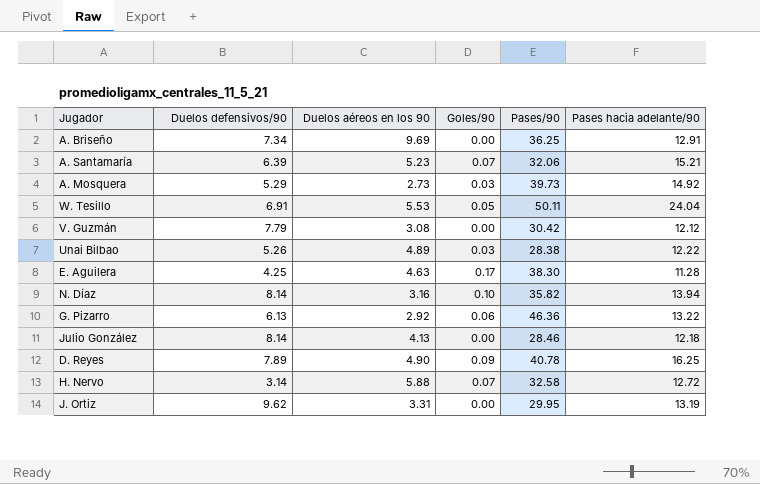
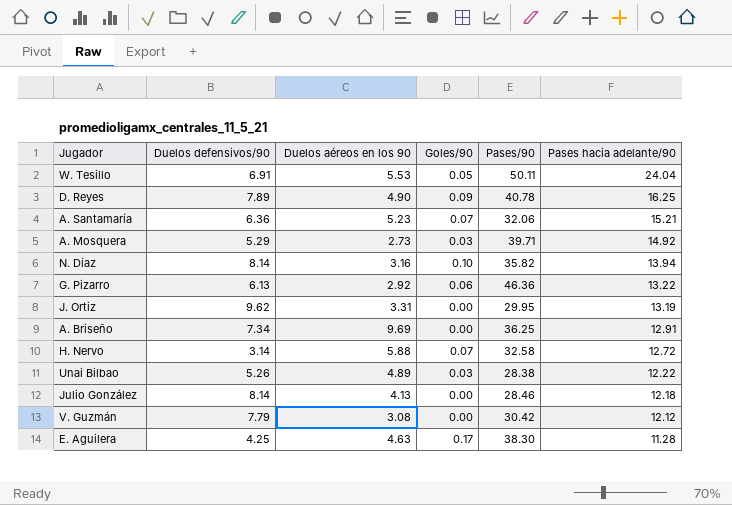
row order: none -> Pases hacia adelante/90 descending
A. Santamaría | Duelos defensivos/90: 6.39 -> 6.36
A. Mosquera | Pases/90: 39.73 -> 39.71

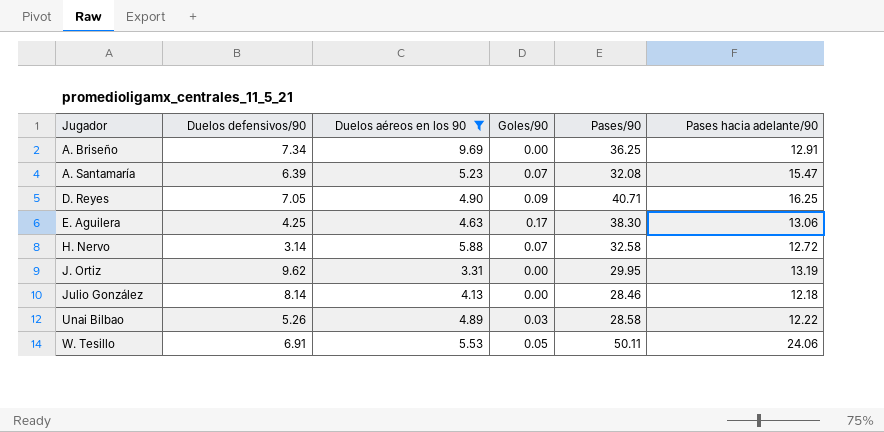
filter: none -> Duelos aéreos en los 90 >= 3.31
row order: Pases hacia adelante/90 descending -> Jugador ascending
A. Santamaría | Duelos defensivos/90: 6.36 -> 6.39
A. Santamaría | Pases/90: 32.06 -> 32.08
A. Santamaría | Pases hacia adelante/90: 15.21 -> 15.47
D. Reyes | Duelos defensivos/90: 7.89 -> 7.05
D. Reyes | Pases/90: 40.78 -> 40.71
E. Aguilera | Pases hacia adelante/90: 11.28 -> 13.06
Unai Bilbao | Pases/90: 28.38 -> 28.58
W. Tesillo | Pases hacia adelante/90: 24.04 -> 24.06

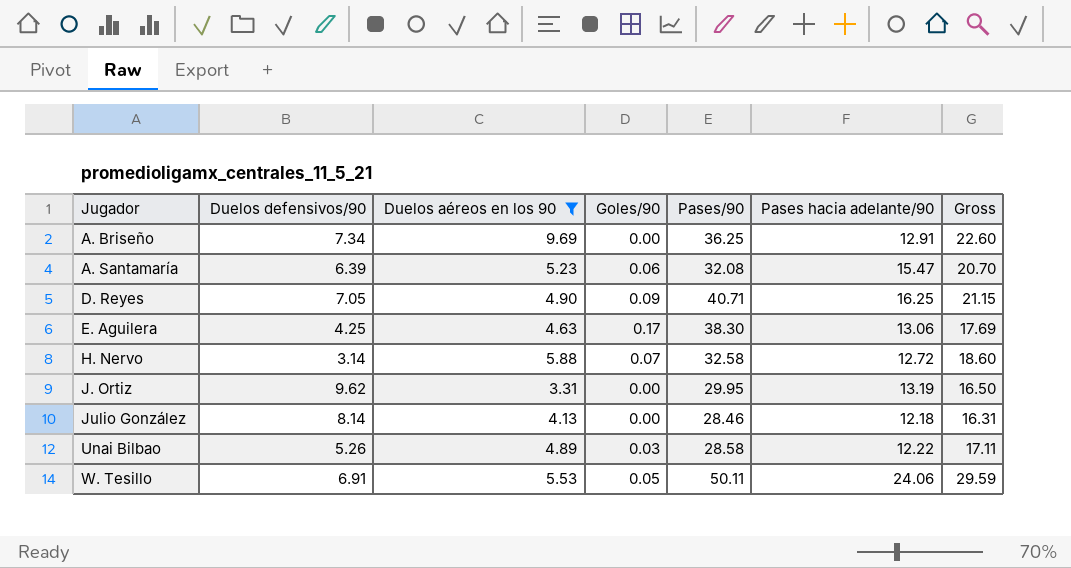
column Gross | formula: none -> [Duelos aéreos en los 90] + [Pases hacia adelante/90]
A. Santamaría | Goles/90: 0.07 -> 0.06

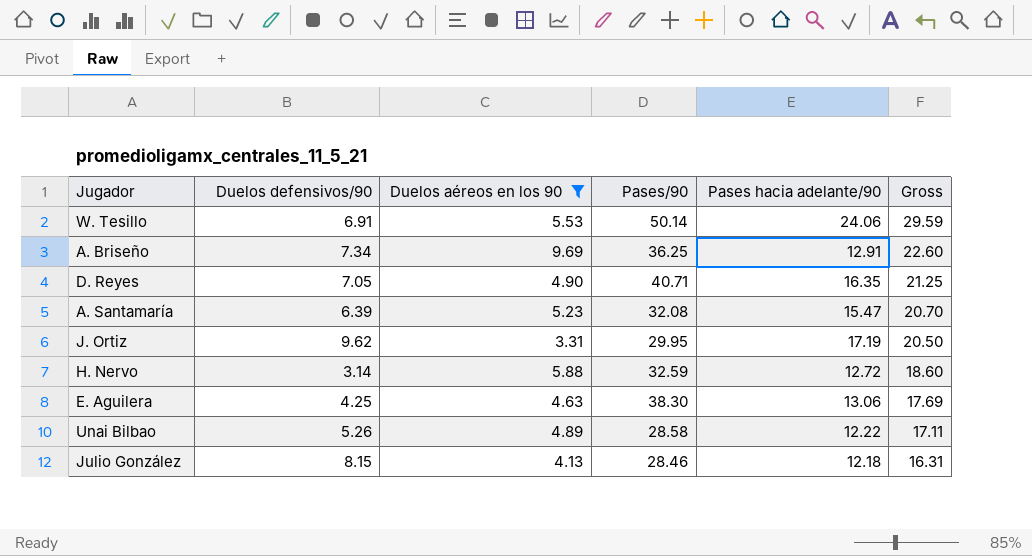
row order: Jugador ascending -> Gross descending
column Goles/90 | position: 4 -> none
W. Tesillo | Pases/90: 50.11 -> 50.14
D. Reyes | Pases hacia adelante/90: 16.25 -> 16.35
D. Reyes | Gross: 21.15 -> 21.25
J. Ortiz | Pases hacia adelante/90: 13.19 -> 17.19
J. Ortiz | Gross: 16.50 -> 20.50
H. Nervo | Pases/90: 32.58 -> 32.59
Julio González | Duelos defensivos/90: 8.14 -> 8.15

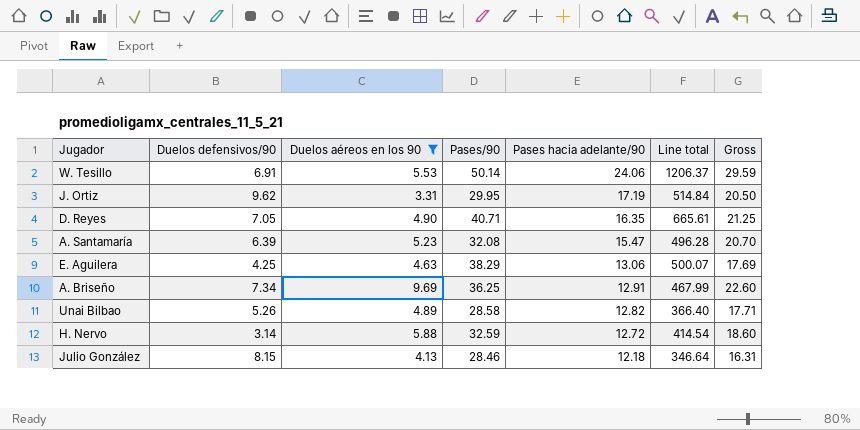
row order: Gross descending -> Pases hacia adelante/90 descending
column Line total | formula: none -> [Pases/90] * [Pases hacia adelante/90]
E. Aguilera | Pases/90: 38.30 -> 38.29
Unai Bilbao | Pases hacia adelante/90: 12.22 -> 12.82
Unai Bilbao | Gross: 17.11 -> 17.71

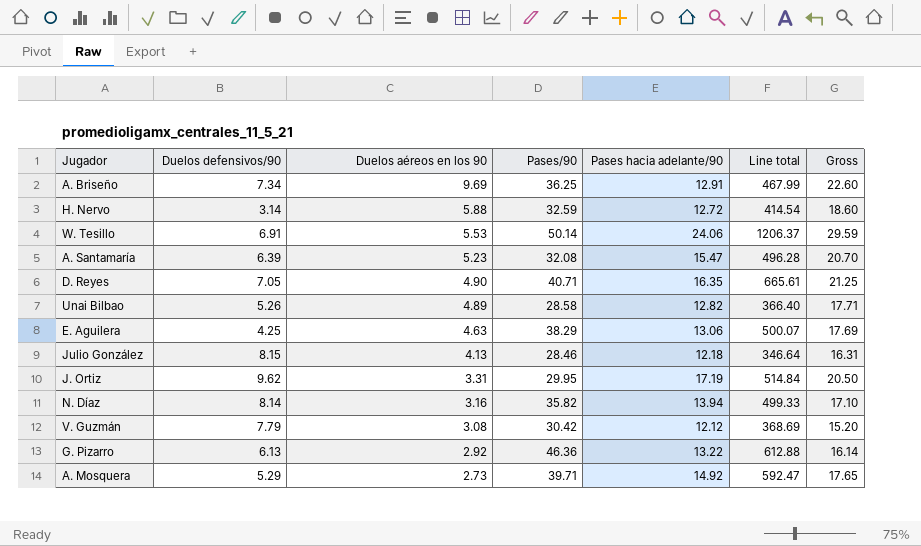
filter: Duelos aéreos en los 90 >= 3.31 -> none
row order: Pases hacia adelante/90 descending -> Duelos aéreos en los 90 descending

